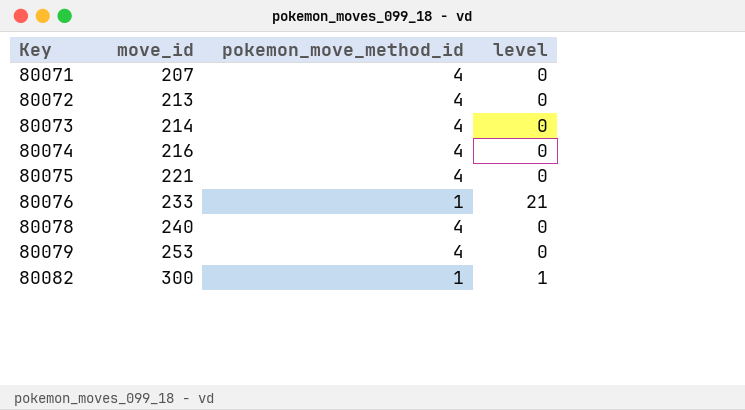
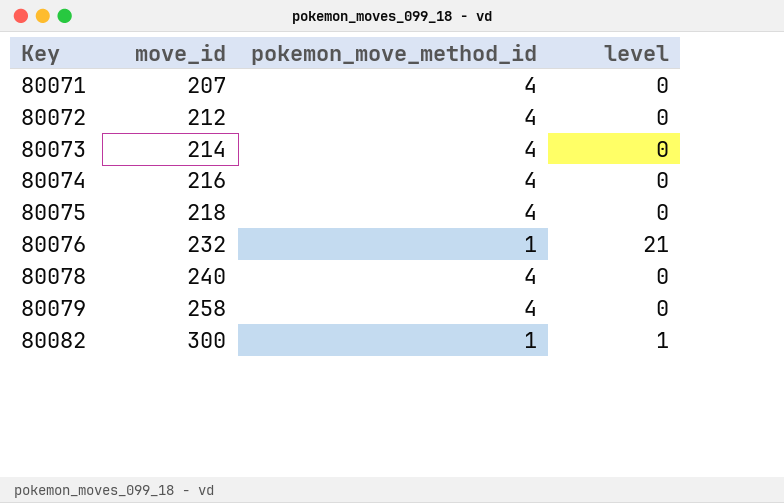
80072 | move_id: 213 -> 212
80075 | move_id: 221 -> 218
80076 | move_id: 233 -> 232
80079 | move_id: 253 -> 258

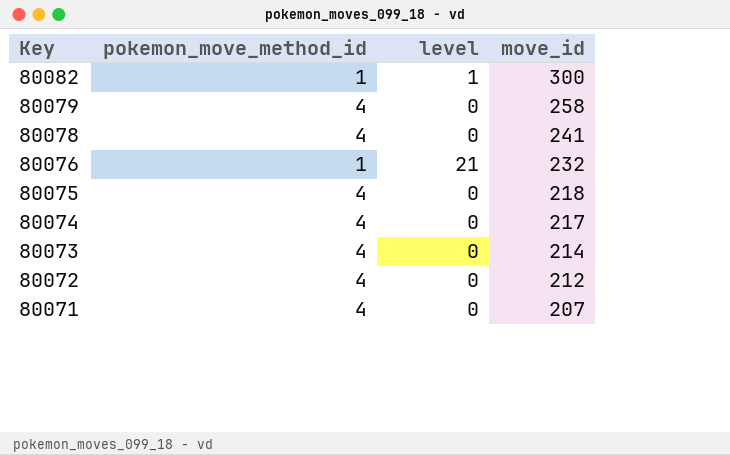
row order: Key ascending -> Key descending
column move_id | position: 2 -> 4
80078 | move_id: 240 -> 241
80074 | move_id: 216 -> 217

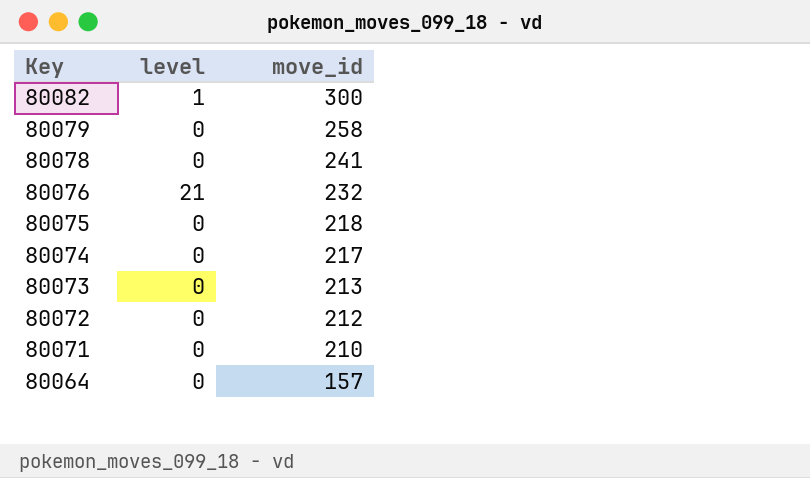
column pokemon_move_method_id | position: 2 -> none
80073 | move_id: 214 -> 213
80071 | move_id: 207 -> 210
row 80064: none -> 0 | 157

